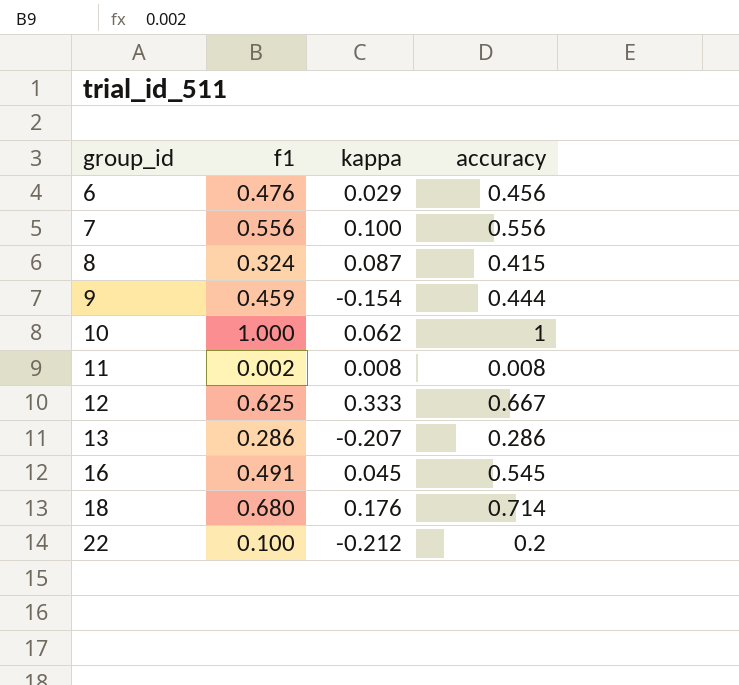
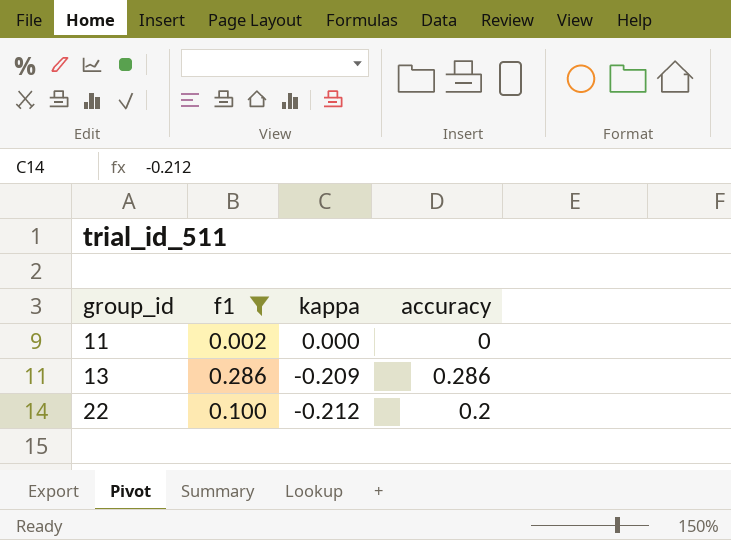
filter: none -> f1 <= 0.286
11 | kappa: 0.008 -> 0.000
11 | accuracy: 0.008 -> 0
13 | kappa: -0.207 -> -0.209

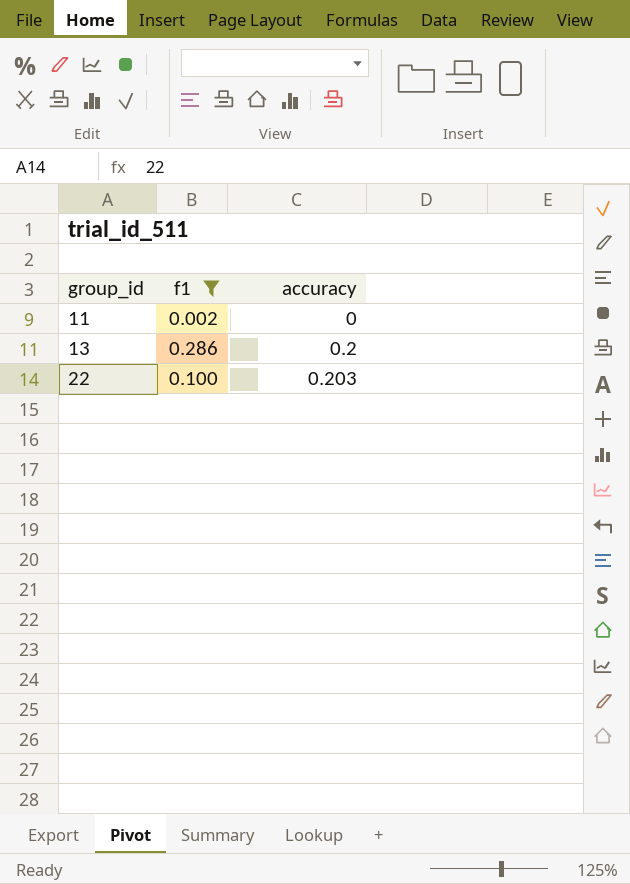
column kappa | position: 3 -> none
13 | accuracy: 0.286 -> 0.2
22 | accuracy: 0.2 -> 0.203

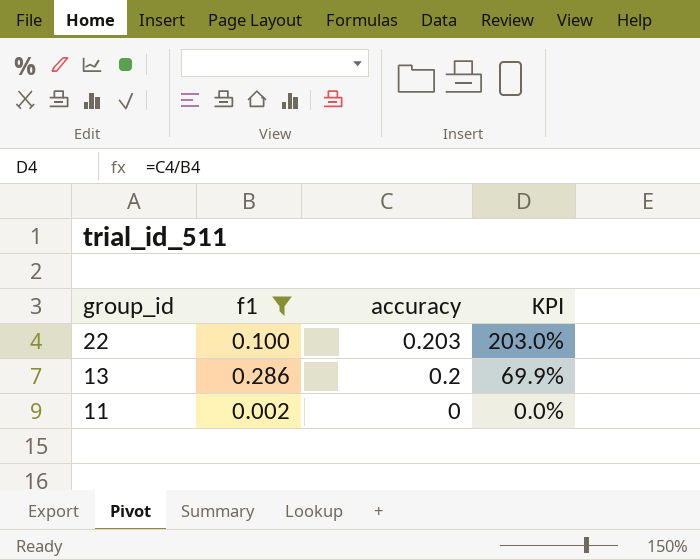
row order: group_id ascending -> group_id descending
column KPI | formula: none -> [accuracy] / [f1]

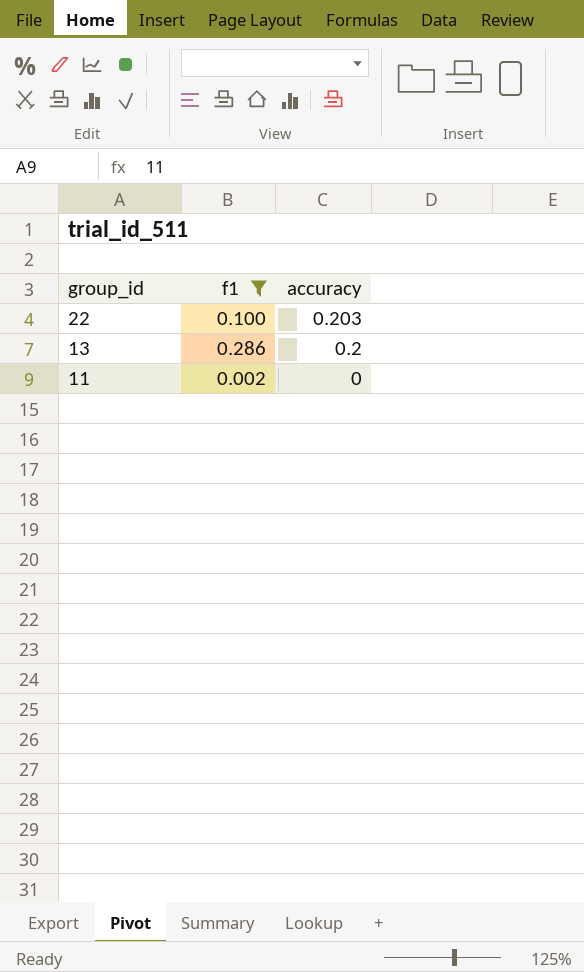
column KPI | formula: [accuracy] / [f1] -> none

